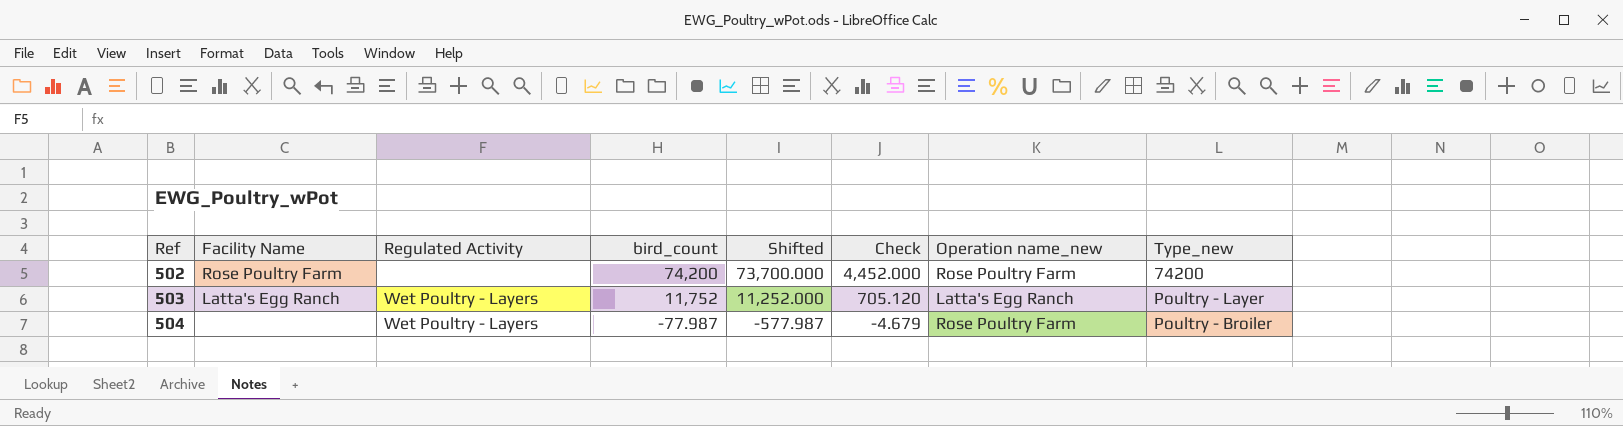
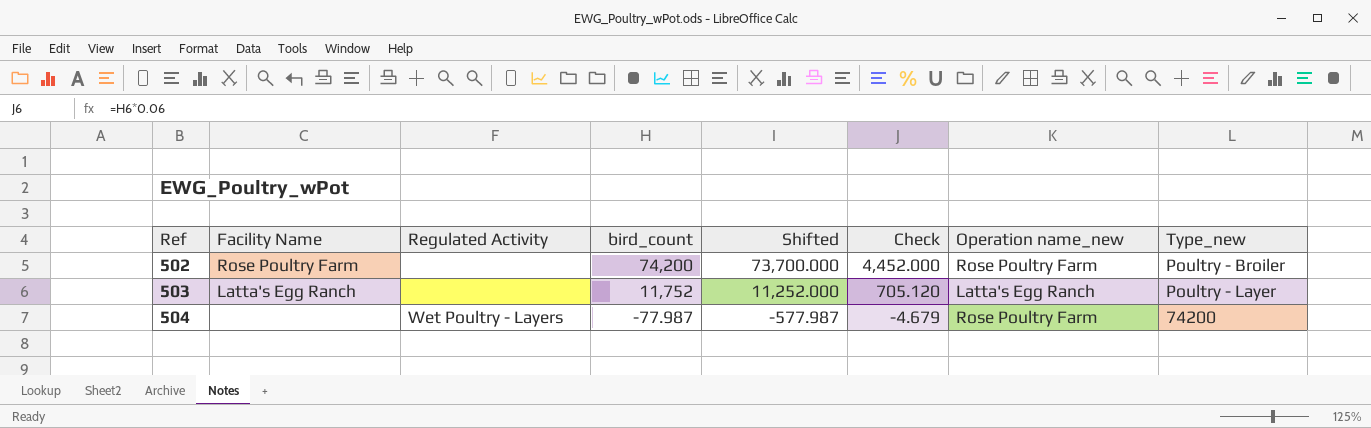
502 | Type_new: 74200 -> Poultry - Broiler
503 | Regulated Activity: Wet Poultry - Layers -> none
504 | Type_new: Poultry - Broiler -> 74200

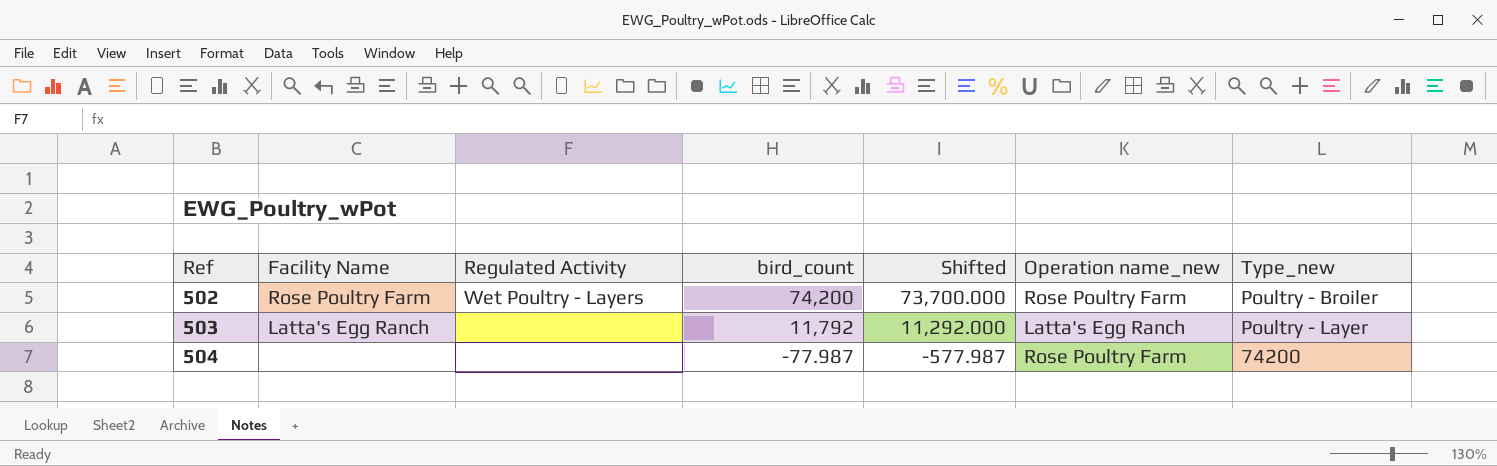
column Check | formula: [bird_count] * 0.06 -> none
502 | Regulated Activity: none -> Wet Poultry - Layers
503 | bird_count: 11,752 -> 11,792
503 | Shifted: 11,252.000 -> 11,292.000
504 | Regulated Activity: Wet Poultry - Layers -> none

